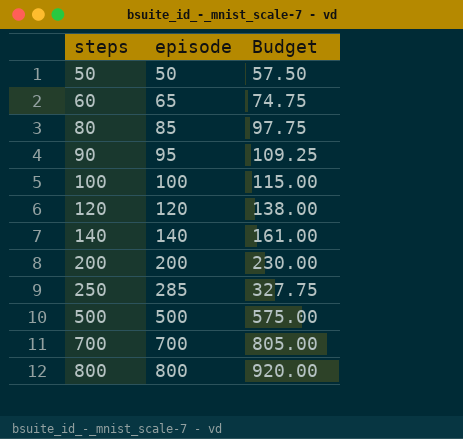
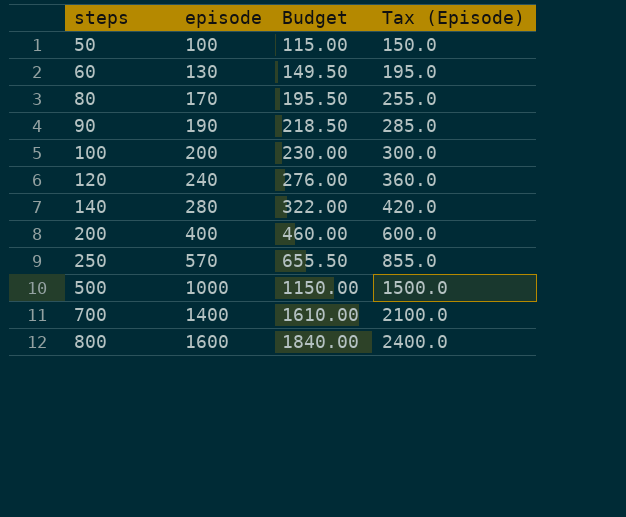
column Tax (Episode) | formula: none -> [episode] * 1.5
50 | episode: 50 -> 100
50 | Budget: 57.50 -> 115.00
60 | episode: 65 -> 130
60 | Budget: 74.75 -> 149.50
80 | episode: 85 -> 170
80 | Budget: 97.75 -> 195.50
90 | episode: 95 -> 190
90 | Budget: 109.25 -> 218.50
100 | episode: 100 -> 200
100 | Budget: 115.00 -> 230.00
120 | episode: 120 -> 240
120 | Budget: 138.00 -> 276.00
140 | episode: 140 -> 280
140 | Budget: 161.00 -> 322.00
200 | episode: 200 -> 400
200 | Budget: 230.00 -> 460.00
250 | episode: 285 -> 570
250 | Budget: 327.75 -> 655.50
500 | episode: 500 -> 1000
500 | Budget: 575.00 -> 1150.00
700 | episode: 700 -> 1400
700 | Budget: 805.00 -> 1610.00
800 | episode: 800 -> 1600
800 | Budget: 920.00 -> 1840.00

